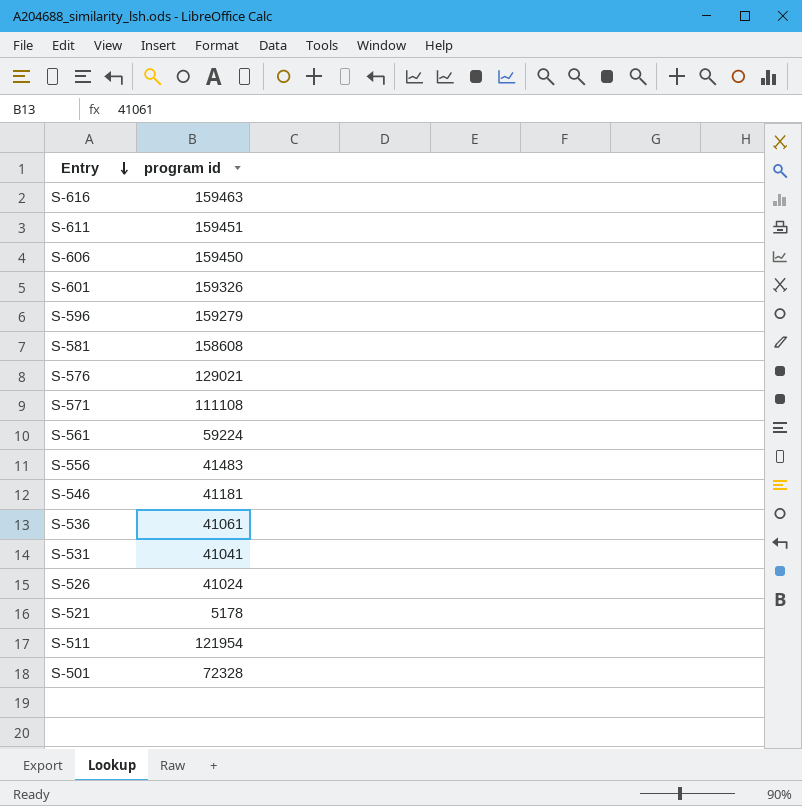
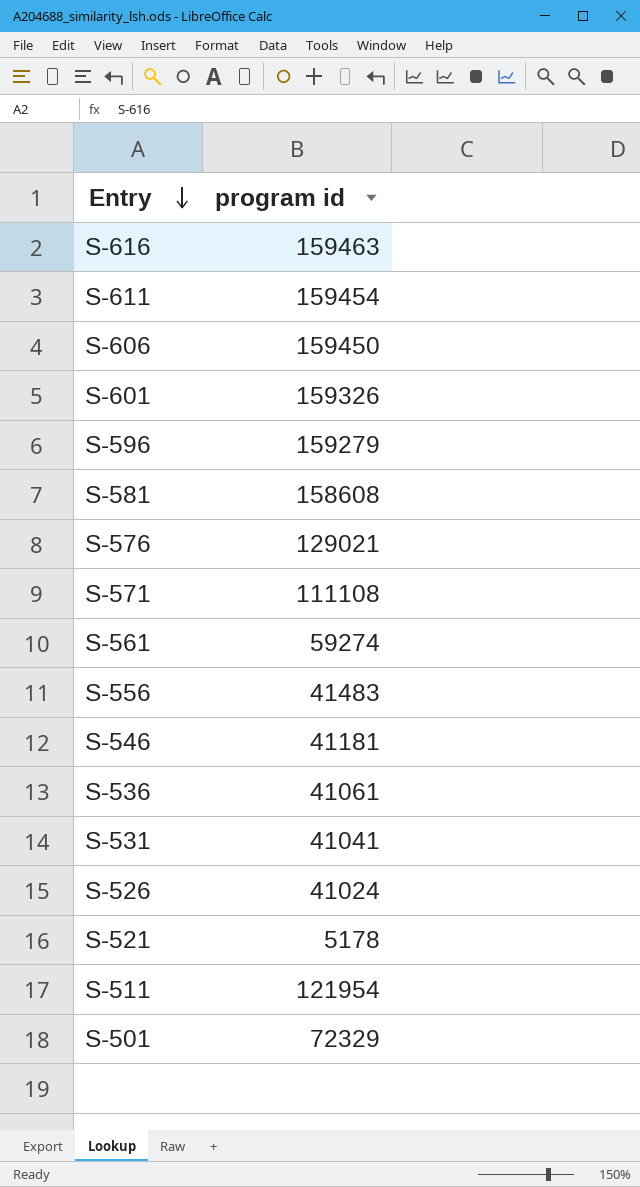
S-611 | program id: 159451 -> 159454
S-561 | program id: 59224 -> 59274
S-501 | program id: 72328 -> 72329

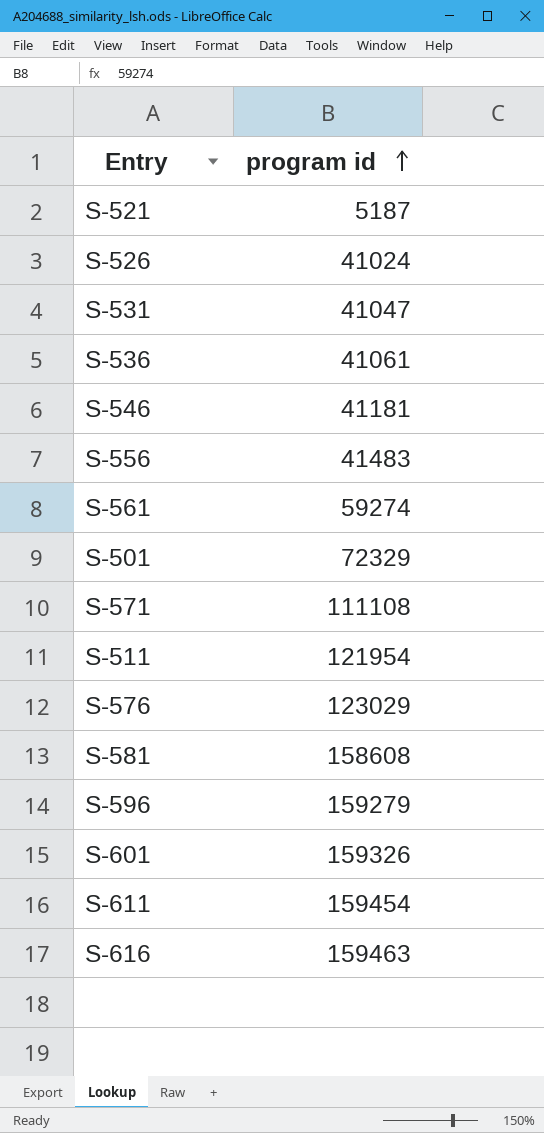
row order: Entry descending -> program id ascending
row S-606: 159450 -> none
S-521 | program id: 5178 -> 5187
S-531 | program id: 41041 -> 41047
S-576 | program id: 129021 -> 123029

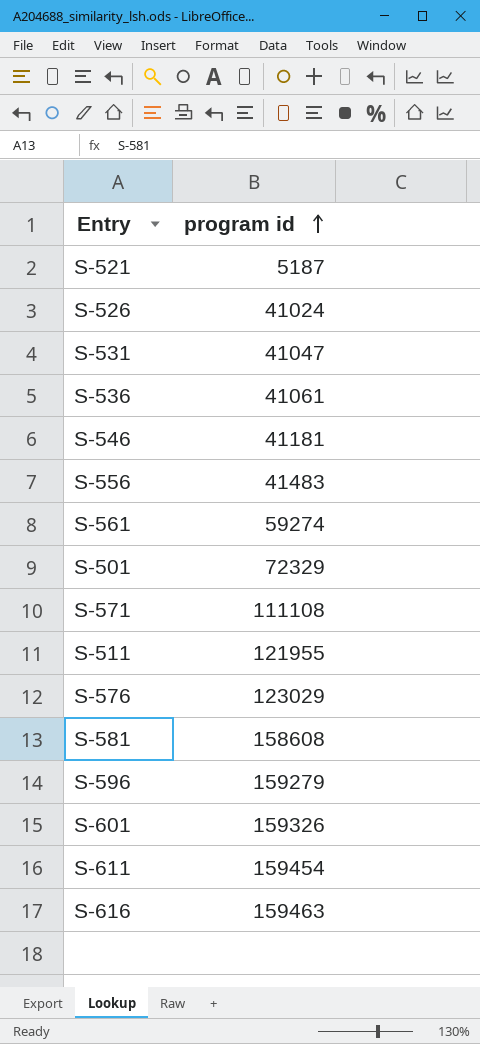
S-511 | program id: 121954 -> 121955

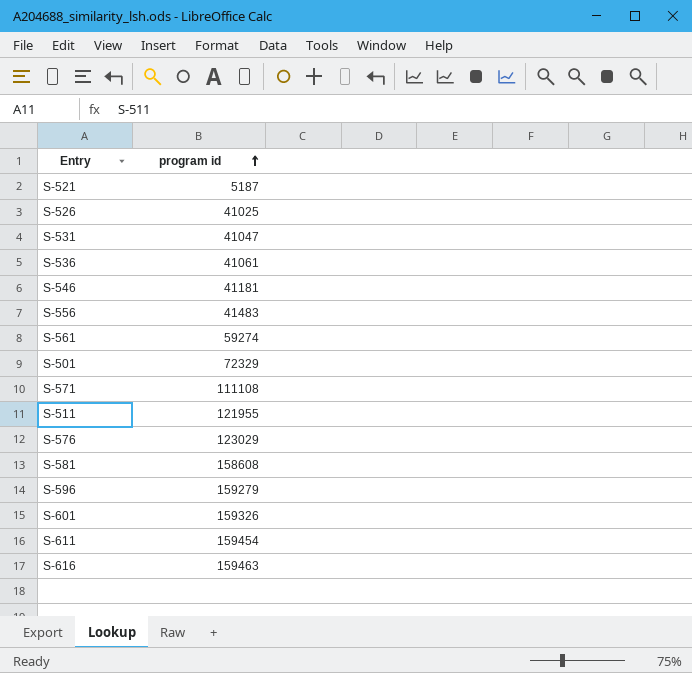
S-526 | program id: 41024 -> 41025

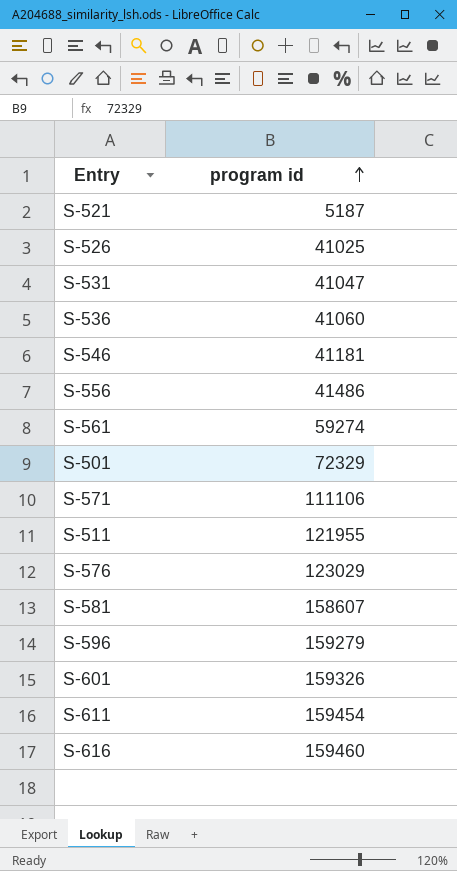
S-536 | program id: 41061 -> 41060
S-556 | program id: 41483 -> 41486
S-571 | program id: 111108 -> 111106
S-581 | program id: 158608 -> 158607
S-616 | program id: 159463 -> 159460

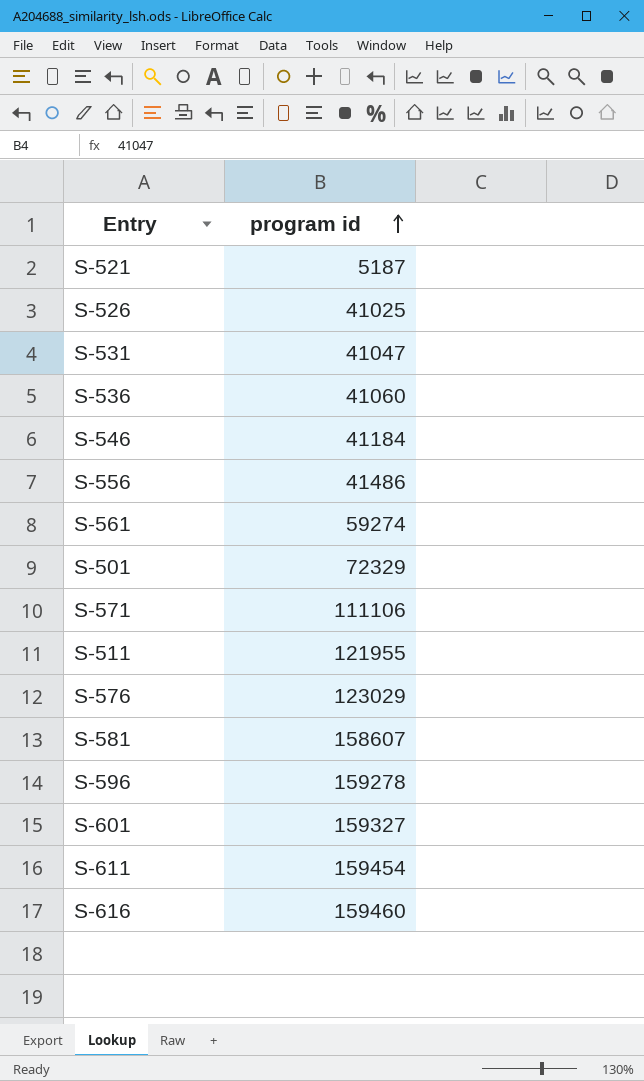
S-546 | program id: 41181 -> 41184
S-596 | program id: 159279 -> 159278
S-601 | program id: 159326 -> 159327

